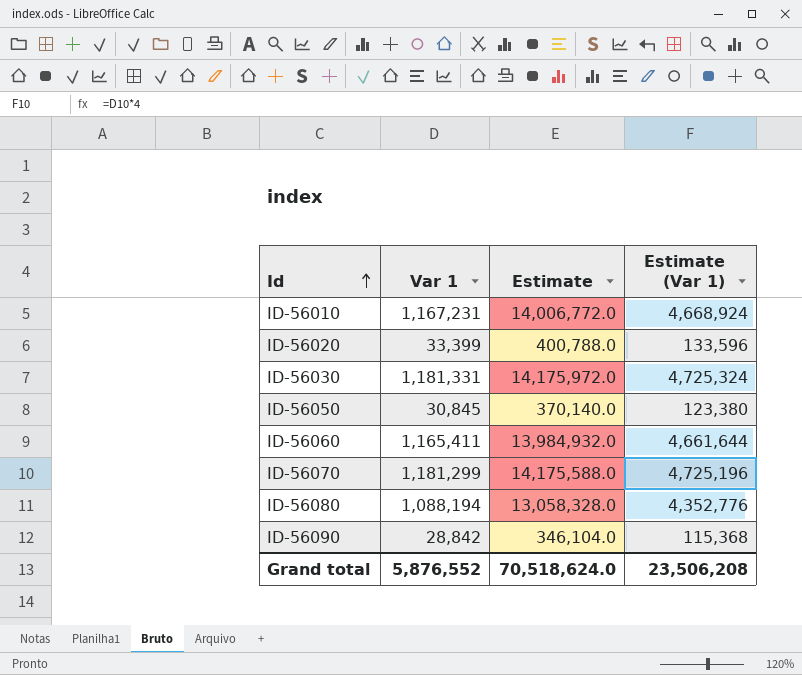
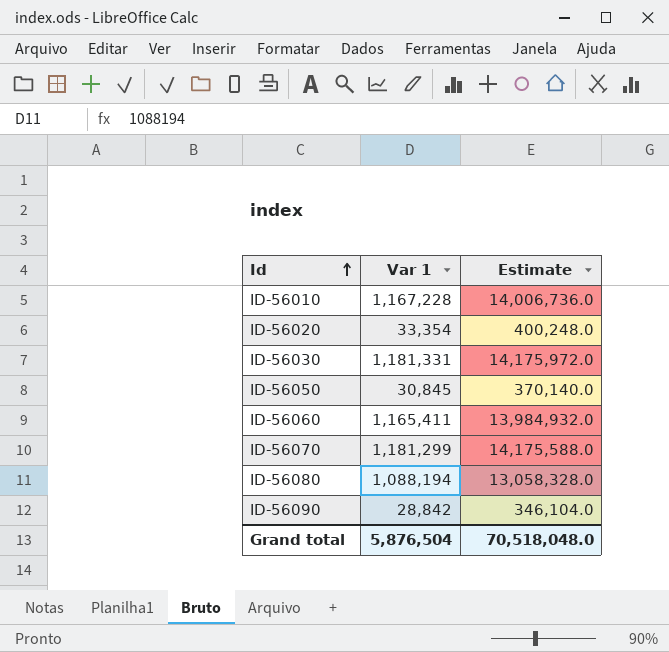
column Estimate (Var 1) | formula: [Var 1] * 4 -> none
ID-56010 | Var 1: 1,167,231 -> 1,167,228
ID-56010 | Estimate: 14,006,772.0 -> 14,006,736.0
ID-56020 | Var 1: 33,399 -> 33,354
ID-56020 | Estimate: 400,788.0 -> 400,248.0
Grand total | Var 1: 5,876,552 -> 5,876,504
Grand total | Estimate: 70,518,624.0 -> 70,518,048.0

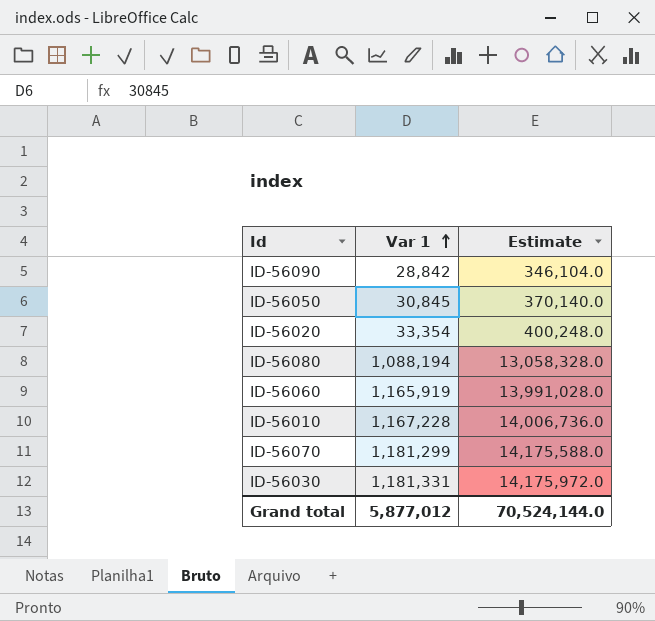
row order: Id ascending -> Var 1 ascending
ID-56060 | Var 1: 1,165,411 -> 1,165,919
ID-56060 | Estimate: 13,984,932.0 -> 13,991,028.0
Grand total | Var 1: 5,876,504 -> 5,877,012
Grand total | Estimate: 70,518,048.0 -> 70,524,144.0

